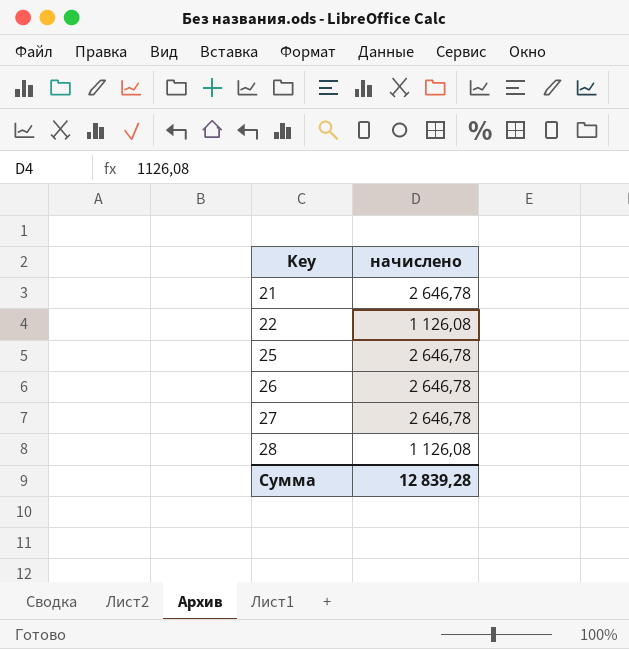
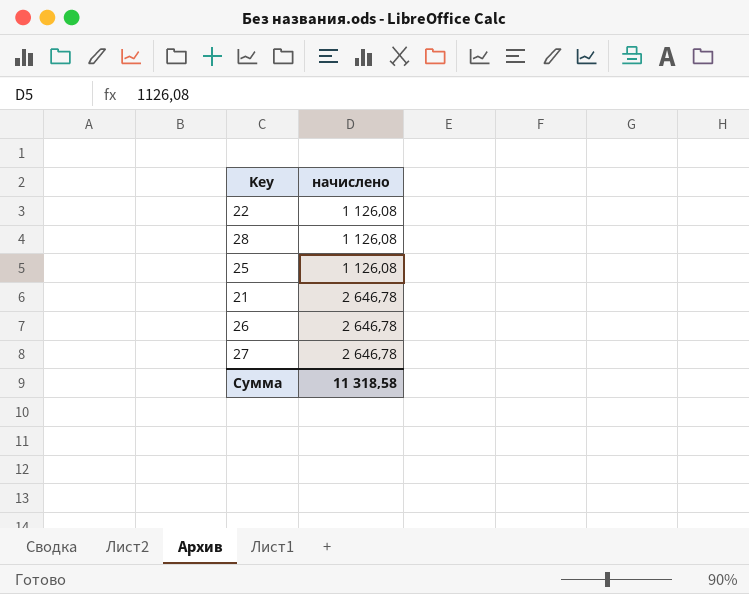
row order: Key ascending -> начислено ascending
25 | начислено: 2 646,78 -> 1 126,08
Сумма | начислено: 12 839,28 -> 11 318,58

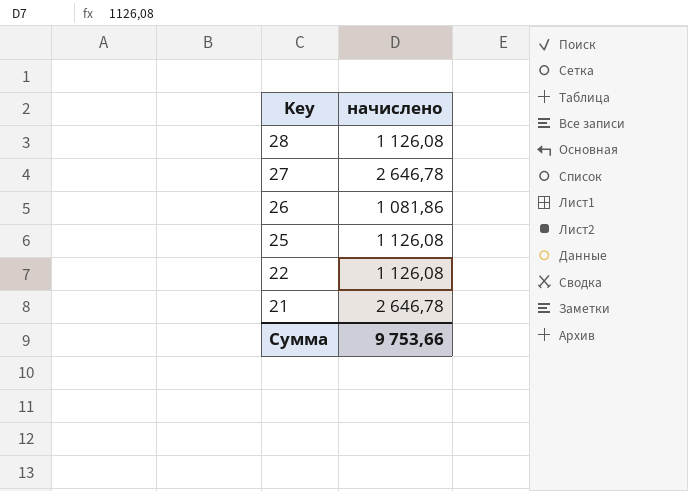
row order: начислено ascending -> Key descending
26 | начислено: 2 646,78 -> 1 081,86
Сумма | начислено: 11 318,58 -> 9 753,66

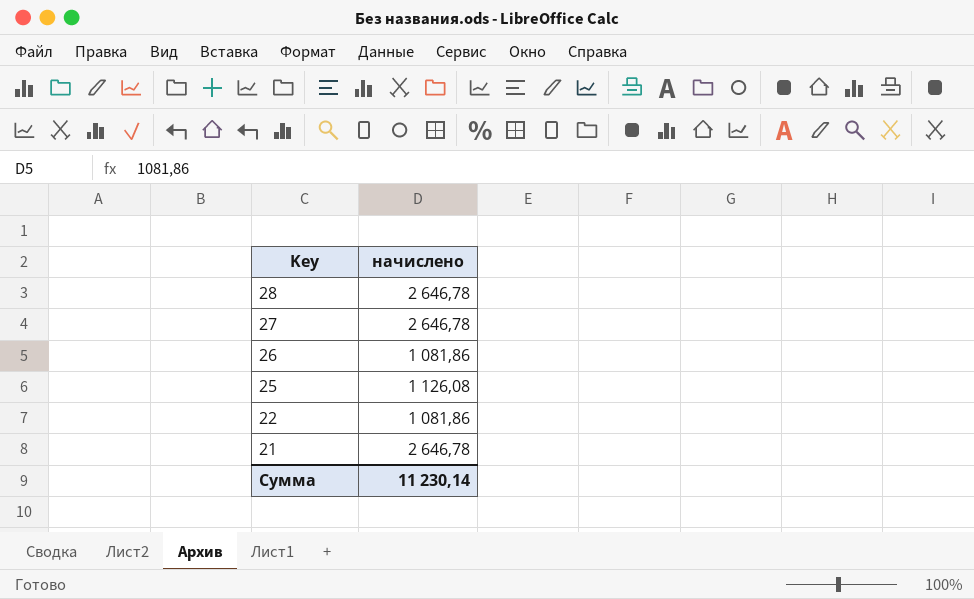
28 | начислено: 1 126,08 -> 2 646,78
22 | начислено: 1 126,08 -> 1 081,86
Сумма | начислено: 9 753,66 -> 11 230,14

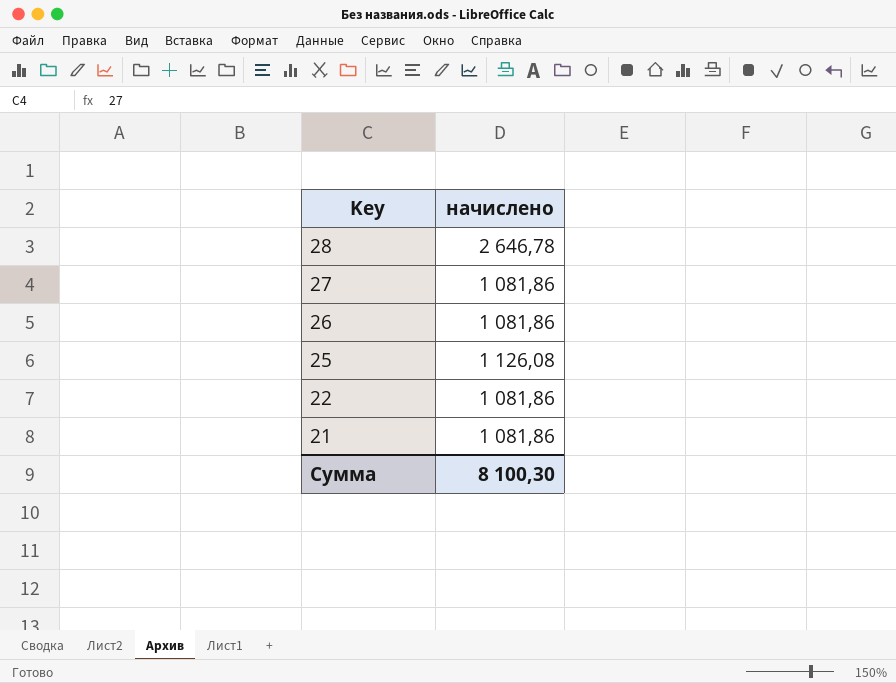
27 | начислено: 2 646,78 -> 1 081,86
21 | начислено: 2 646,78 -> 1 081,86
Сумма | начислено: 11 230,14 -> 8 100,30

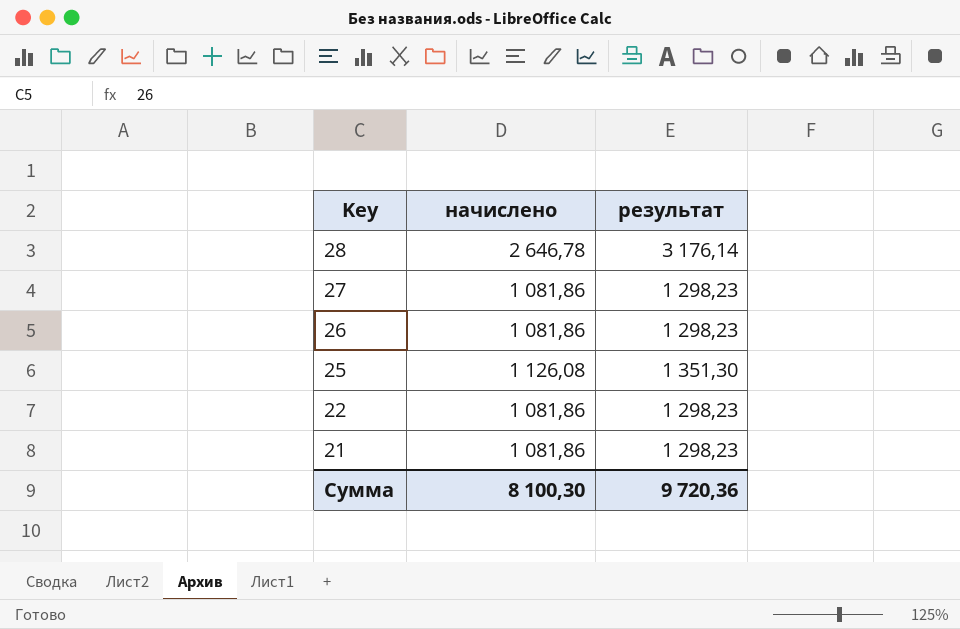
column результат | formula: none -> [начислено] * 1,2

